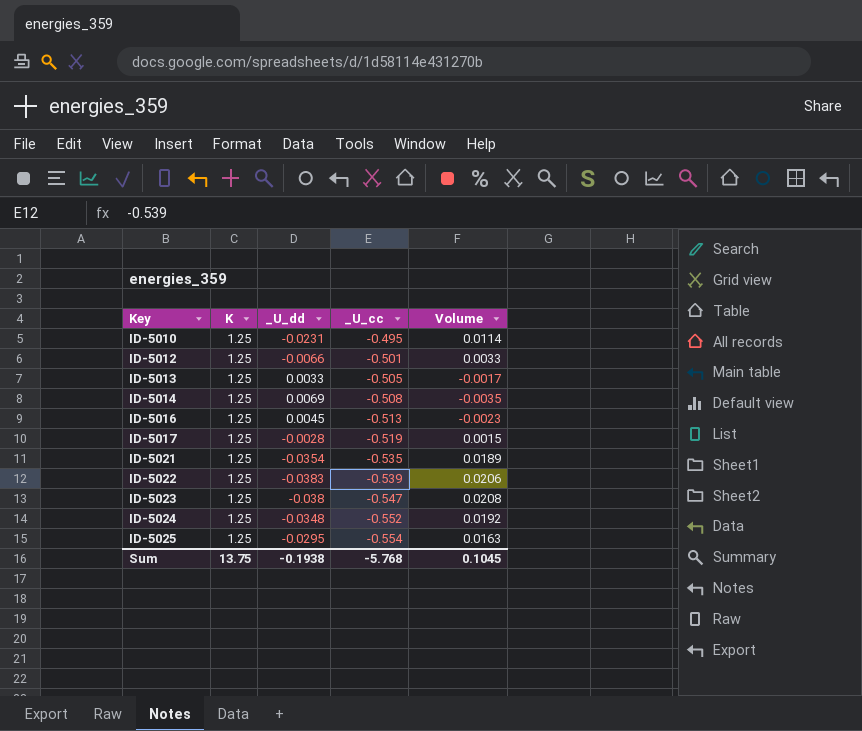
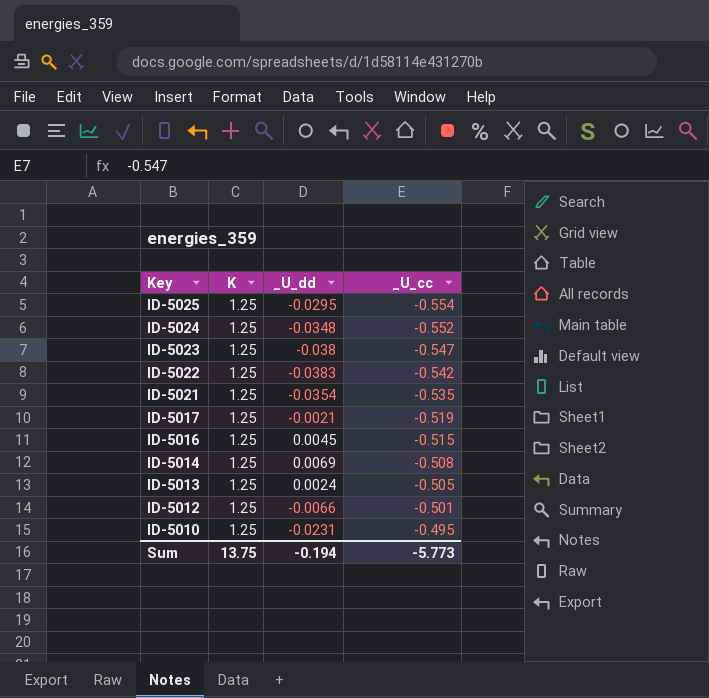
row order: Key ascending -> Key descending
column Volume | formula: [_U_dd] * [_U_cc] -> none
ID-5022 | _U_cc: -0.539 -> -0.542
ID-5017 | _U_dd: -0.0028 -> -0.0021
ID-5016 | _U_cc: -0.513 -> -0.515
ID-5013 | _U_dd: 0.0033 -> 0.0024
Sum | _U_dd: -0.1938 -> -0.194
Sum | _U_cc: -5.768 -> -5.773

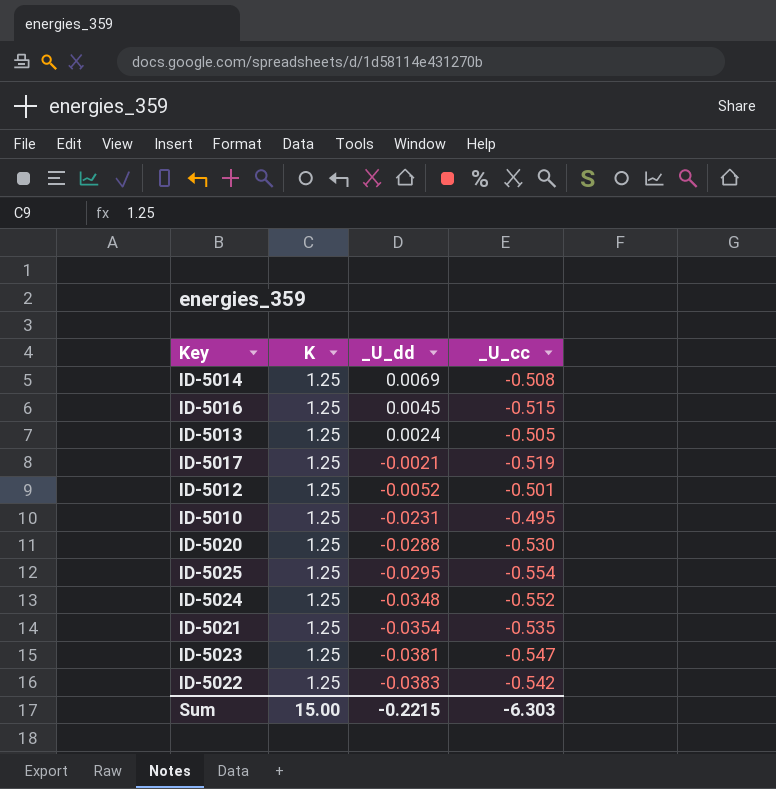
row order: Key descending -> _U_dd descending
ID-5012 | _U_dd: -0.0066 -> -0.0052
row ID-5020: none -> 1.25 | -0.0288 | -0.530
ID-5023 | _U_dd: -0.038 -> -0.0381
Sum | K: 13.75 -> 15.00
Sum | _U_dd: -0.194 -> -0.2215
Sum | _U_cc: -5.773 -> -6.303

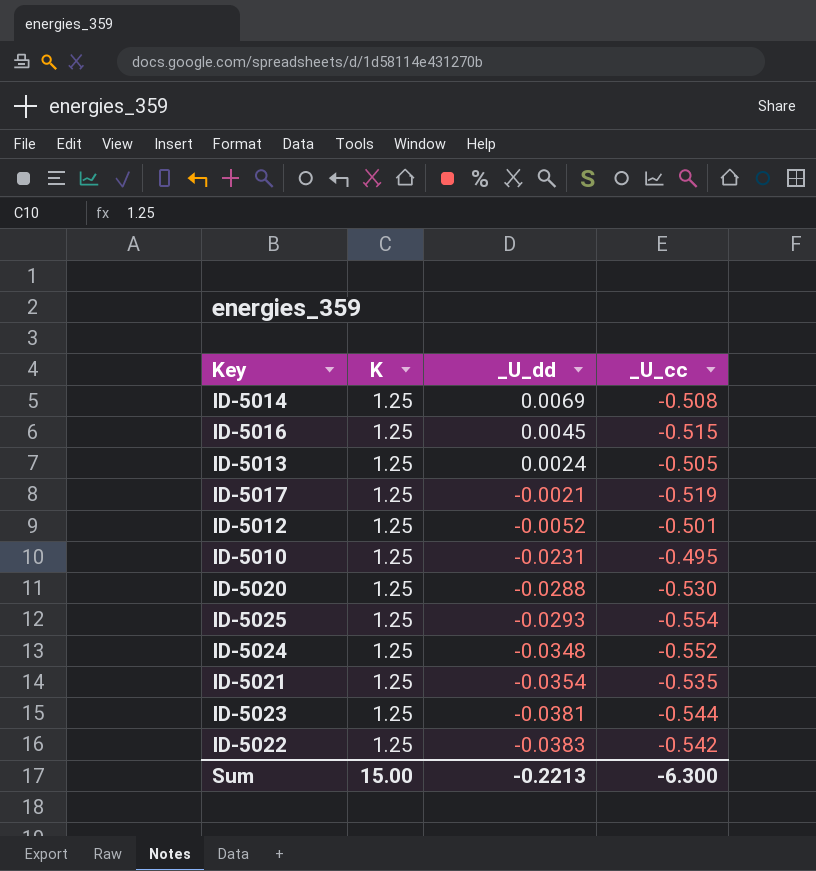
ID-5025 | _U_dd: -0.0295 -> -0.0293
ID-5023 | _U_cc: -0.547 -> -0.544
Sum | _U_dd: -0.2215 -> -0.2213
Sum | _U_cc: -6.303 -> -6.300

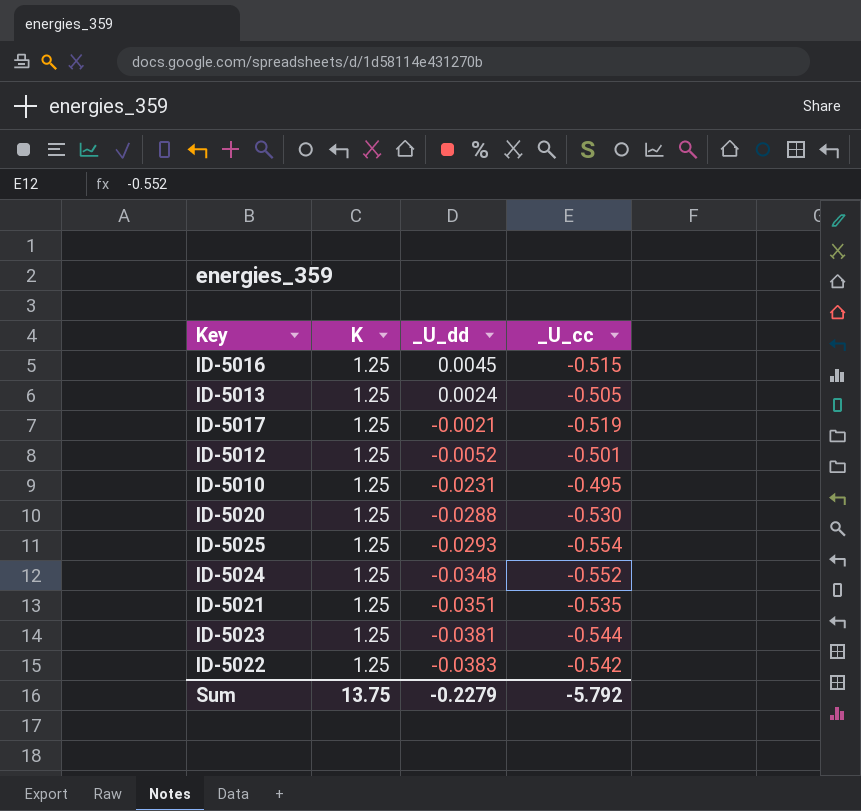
row ID-5014: 1.25 | 0.0069 | -0.508 -> none
ID-5021 | _U_dd: -0.0354 -> -0.0351
Sum | K: 15.00 -> 13.75
Sum | _U_dd: -0.2213 -> -0.2279
Sum | _U_cc: -6.300 -> -5.792

